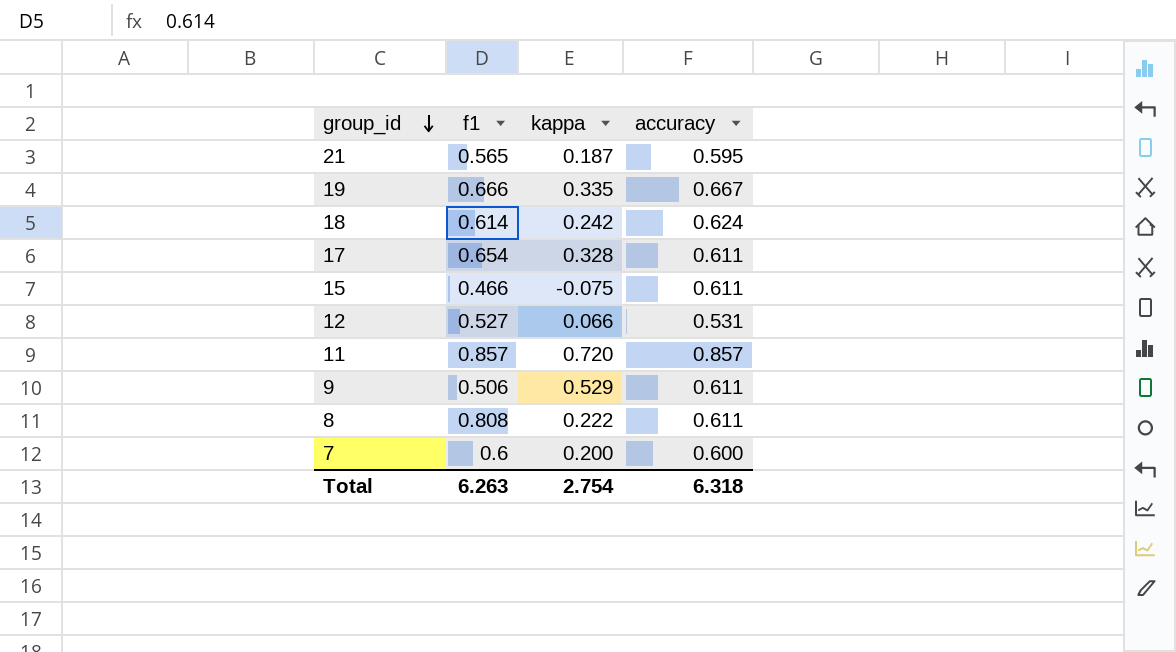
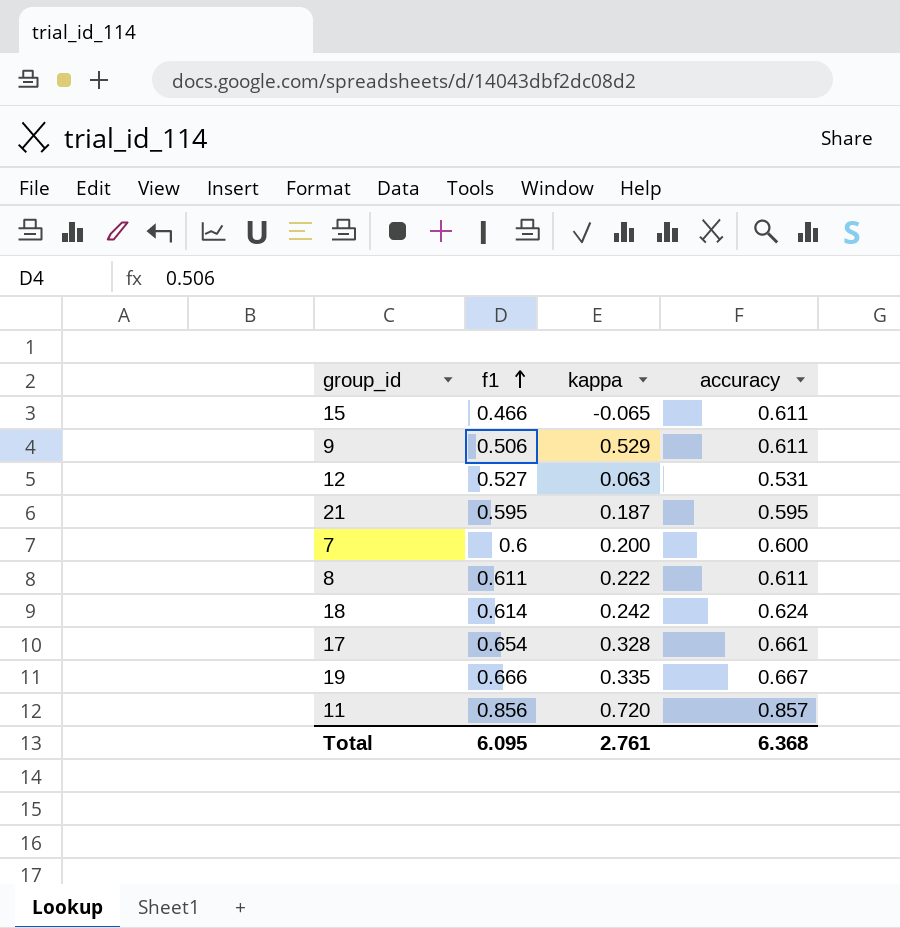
row order: group_id descending -> f1 ascending
15 | kappa: -0.075 -> -0.065
12 | kappa: 0.066 -> 0.063
21 | f1: 0.565 -> 0.595
8 | f1: 0.808 -> 0.611
17 | accuracy: 0.611 -> 0.661
11 | f1: 0.857 -> 0.856
Total | f1: 6.263 -> 6.095
Total | kappa: 2.754 -> 2.761
Total | accuracy: 6.318 -> 6.368

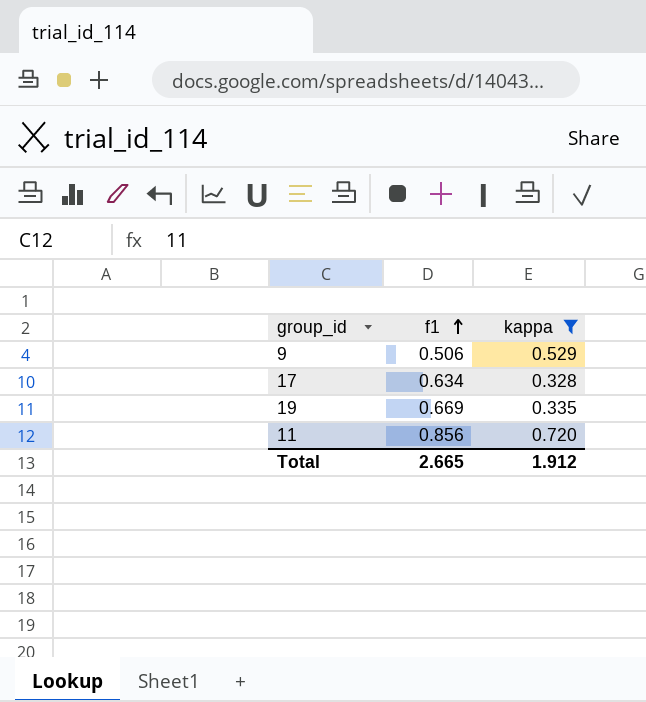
filter: none -> kappa >= 0.328
column accuracy | position: 4 -> none
17 | f1: 0.654 -> 0.634
19 | f1: 0.666 -> 0.669
Total | f1: 6.095 -> 2.665
Total | kappa: 2.761 -> 1.912

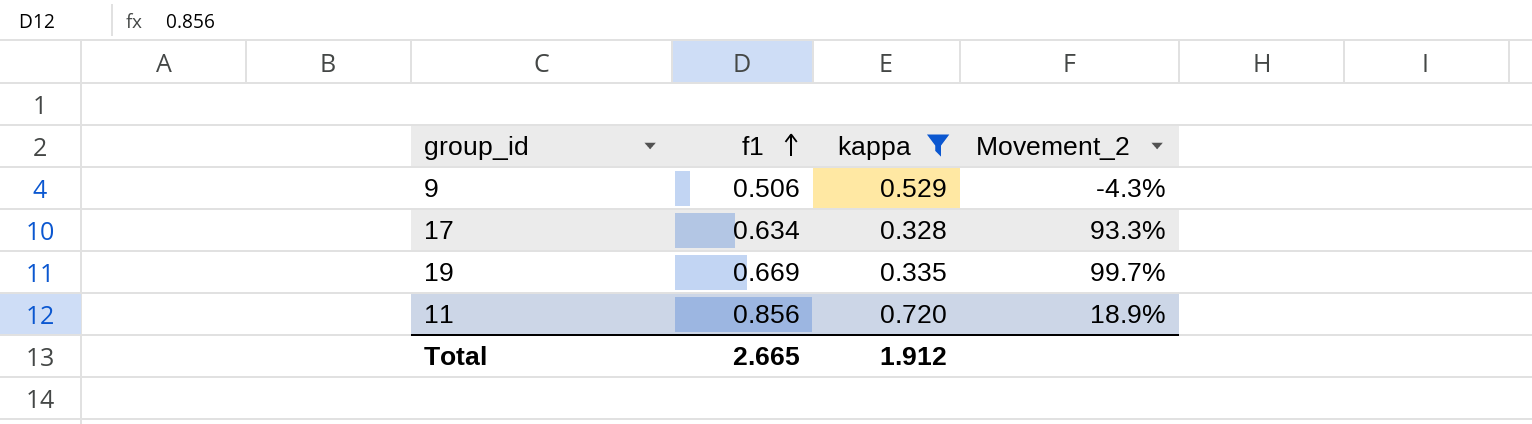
column Movement_2 | formula: none -> ([f1] - [kappa]) / [kappa]

